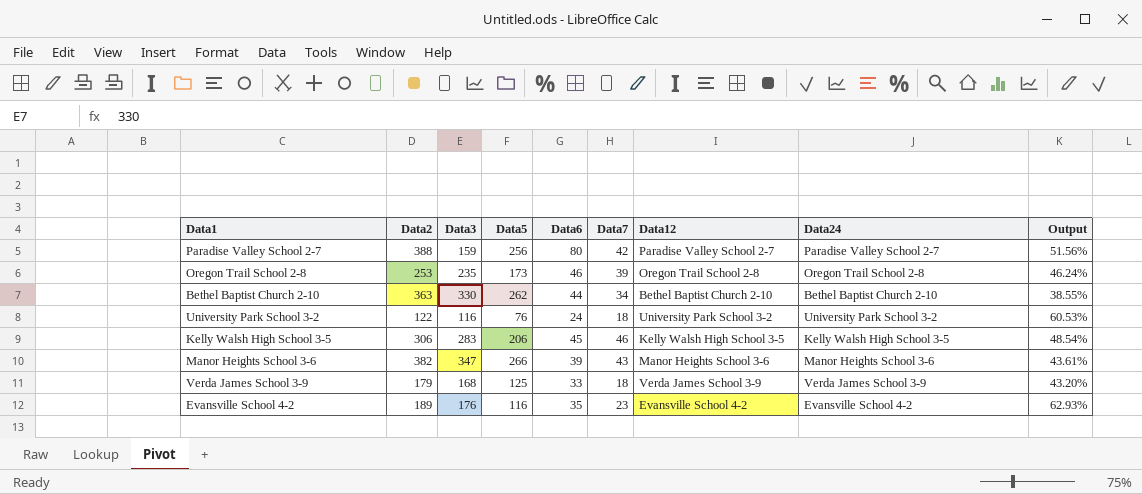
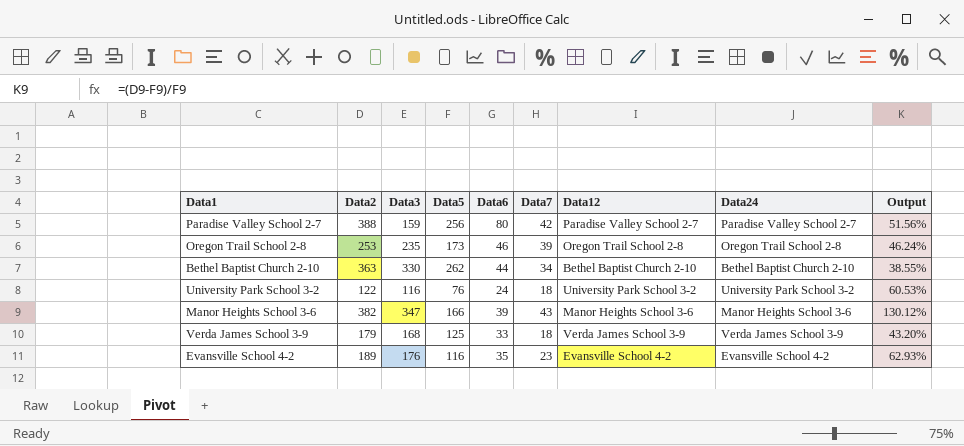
row Kelly Walsh High School 3-5: 306 | 283 | 206 | 45 | 46 | Kelly Walsh High School 3-5 | Kelly Walsh High School 3-5 | 48.54% -> none
Manor Heights School 3-6 | Data5: 266 -> 166
Manor Heights School 3-6 | Output: 43.61% -> 130.12%

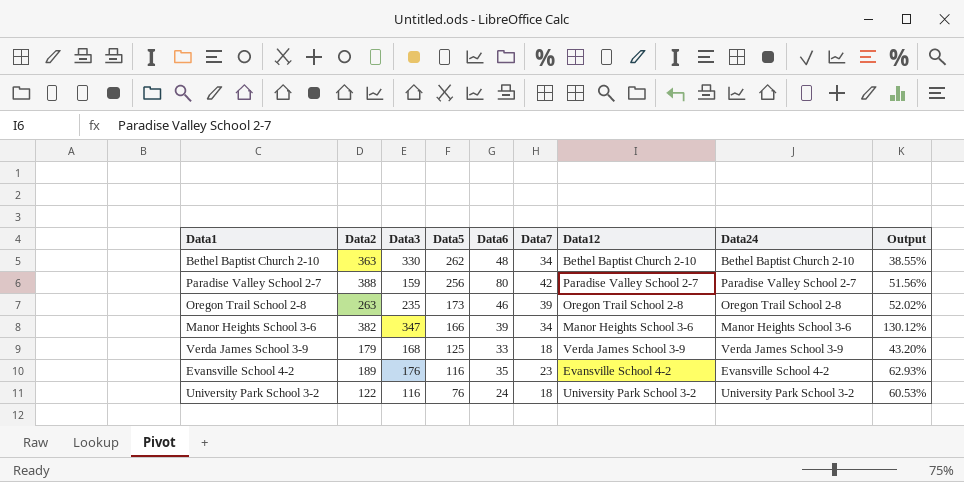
row order: none -> Data5 descending
Bethel Baptist Church 2-10 | Data6: 44 -> 48
Oregon Trail School 2-8 | Data2: 253 -> 263
Oregon Trail School 2-8 | Output: 46.24% -> 52.02%
Manor Heights School 3-6 | Data7: 43 -> 34

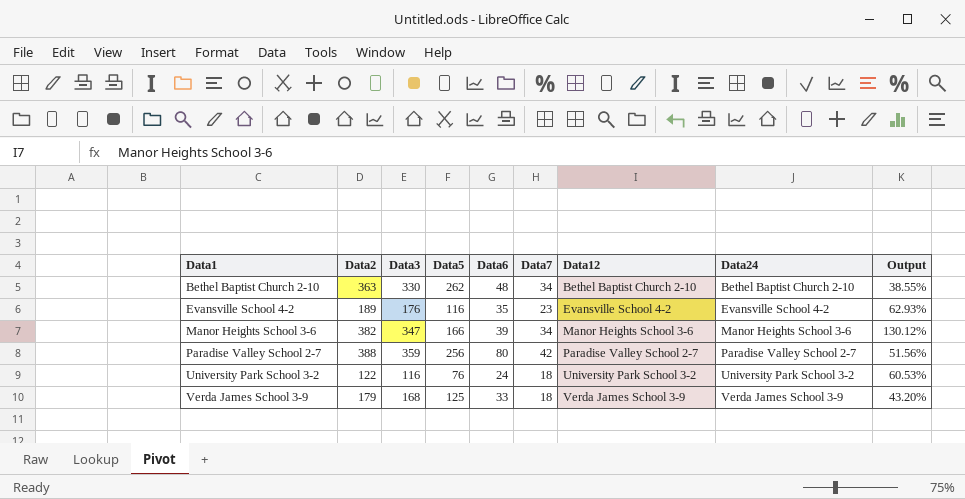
row order: Data5 descending -> Data1 ascending
row Oregon Trail School 2-8: 263 | 235 | 173 | 46 | 39 | Oregon Trail School 2-8 | Oregon Trail School 2-8 | 52.02% -> none
Paradise Valley School 2-7 | Data3: 159 -> 359

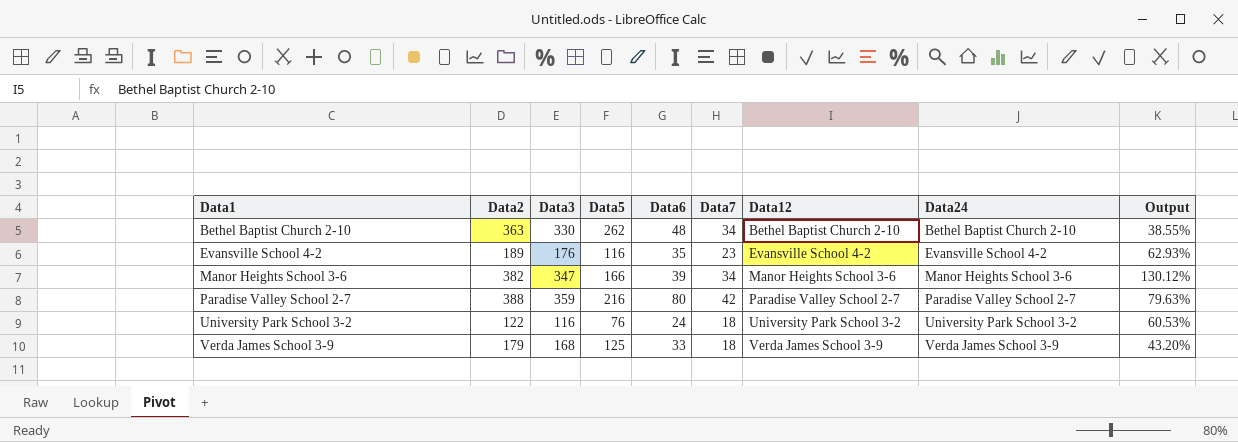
Paradise Valley School 2-7 | Data5: 256 -> 216
Paradise Valley School 2-7 | Output: 51.56% -> 79.63%

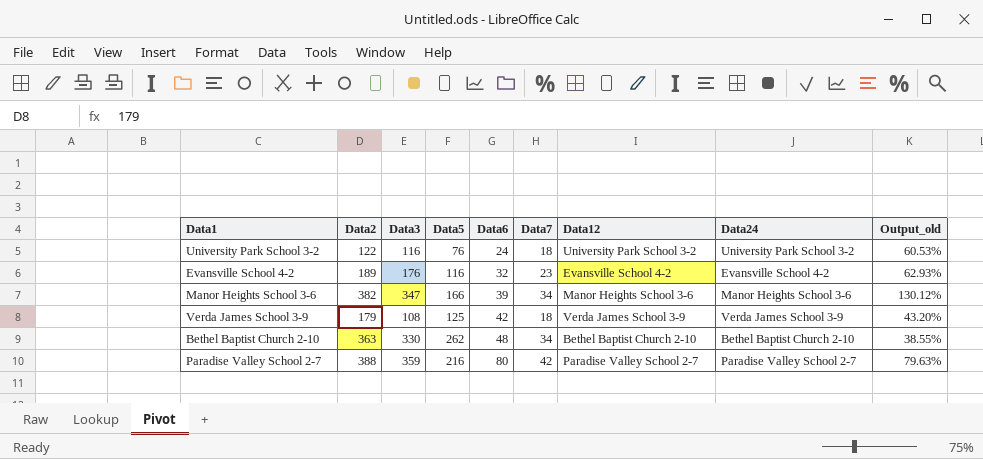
row order: Data1 ascending -> Data6 ascending
column name: Output -> Output_old
Evansville School 4-2 | Data6: 35 -> 32
Verda James School 3-9 | Data3: 168 -> 108
Verda James School 3-9 | Data6: 33 -> 42

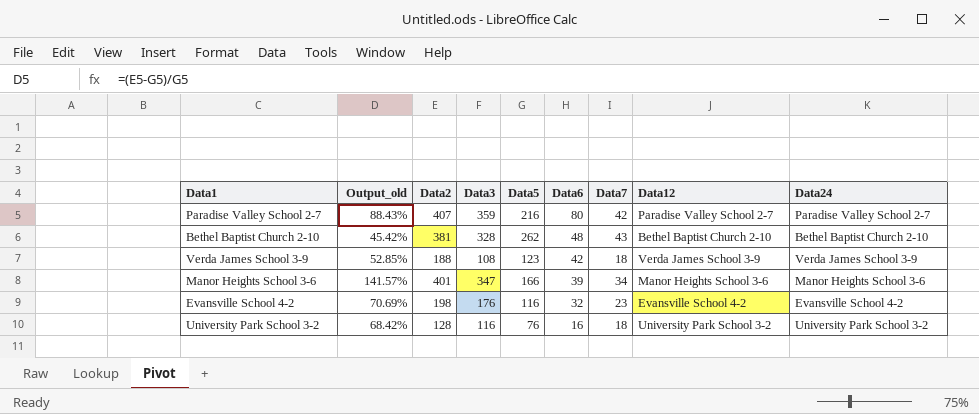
row order: Data6 ascending -> Data6 descending
column Output_old | position: 9 -> 2
Paradise Valley School 2-7 | Output_old: 79.63% -> 88.43%
Paradise Valley School 2-7 | Data2: 388 -> 407
Bethel Baptist Church 2-10 | Output_old: 38.55% -> 45.42%
Bethel Baptist Church 2-10 | Data2: 363 -> 381
Bethel Baptist Church 2-10 | Data3: 330 -> 328
Bethel Baptist Church 2-10 | Data7: 34 -> 43
Verda James School 3-9 | Output_old: 43.20% -> 52.85%
Verda James School 3-9 | Data2: 179 -> 188
Verda James School 3-9 | Data5: 125 -> 123
Manor Heights School 3-6 | Output_old: 130.12% -> 141.57%
Manor Heights School 3-6 | Data2: 382 -> 401
Evansville School 4-2 | Output_old: 62.93% -> 70.69%
Evansville School 4-2 | Data2: 189 -> 198
University Park School 3-2 | Output_old: 60.53% -> 68.42%
University Park School 3-2 | Data2: 122 -> 128
University Park School 3-2 | Data6: 24 -> 16

